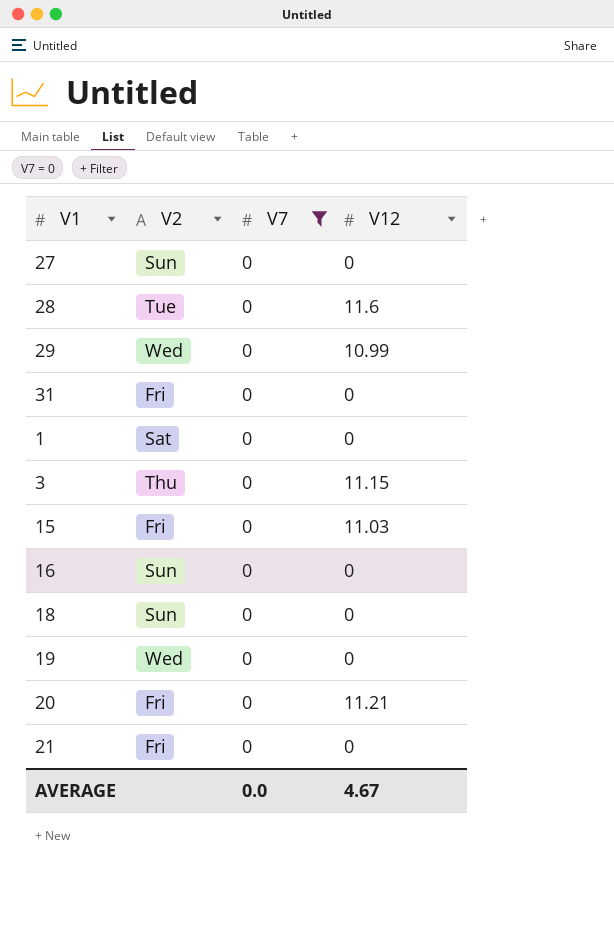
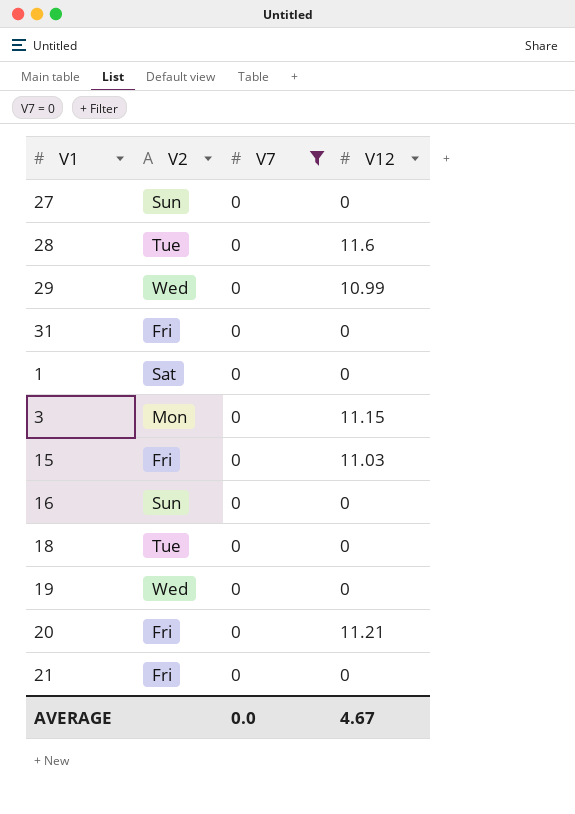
3 | V2: Thu -> Mon
18 | V2: Sun -> Tue

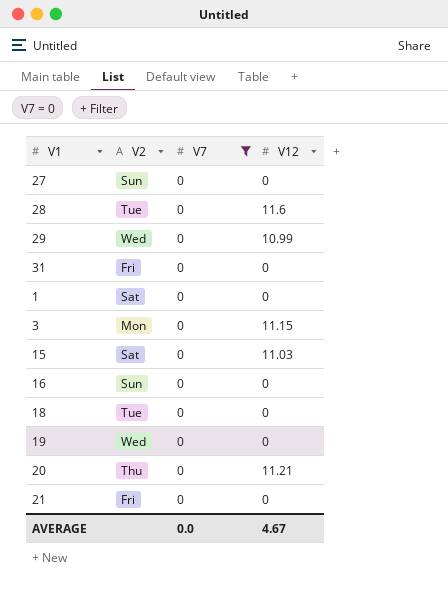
15 | V2: Fri -> Sat
20 | V2: Fri -> Thu

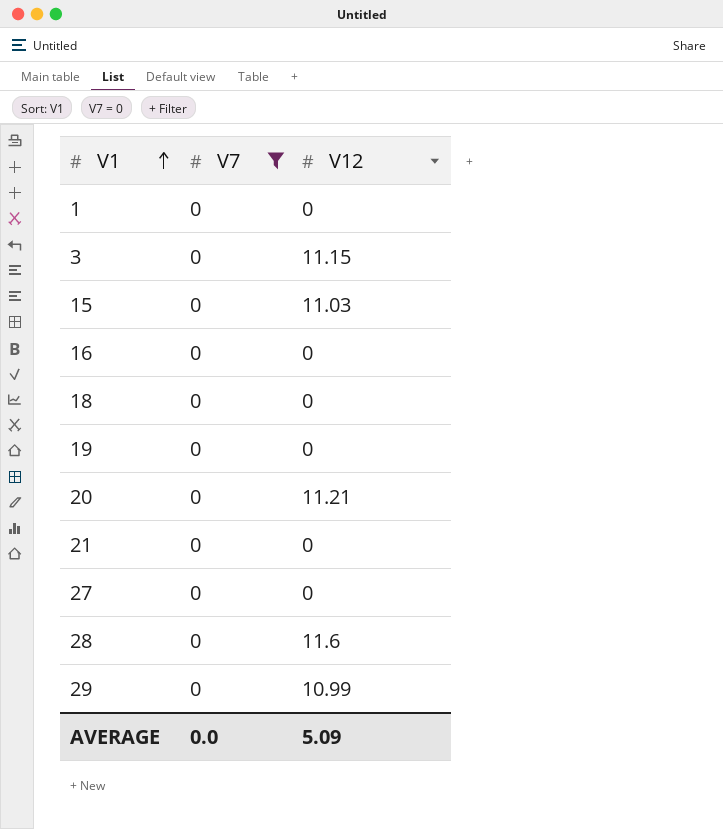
row order: none -> V1 ascending
column V2 | position: 2 -> none
row 31: Fri | 0 | 0 -> none
AVERAGE | V12: 4.67 -> 5.09

